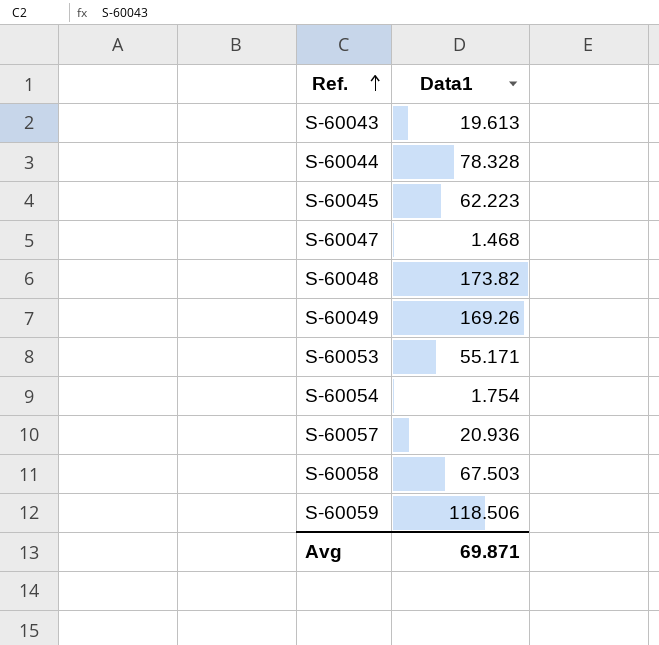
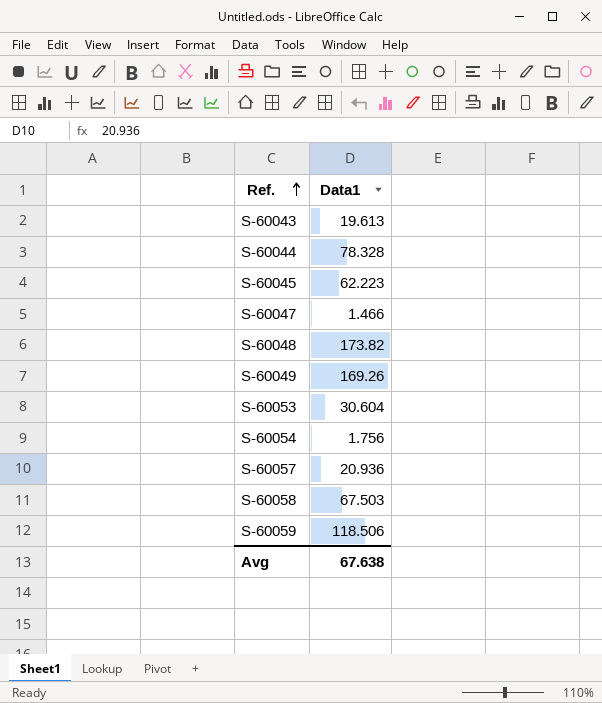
S-60047 | Data1: 1.468 -> 1.466
S-60053 | Data1: 55.171 -> 30.604
S-60054 | Data1: 1.754 -> 1.756
Avg | Data1: 69.871 -> 67.638

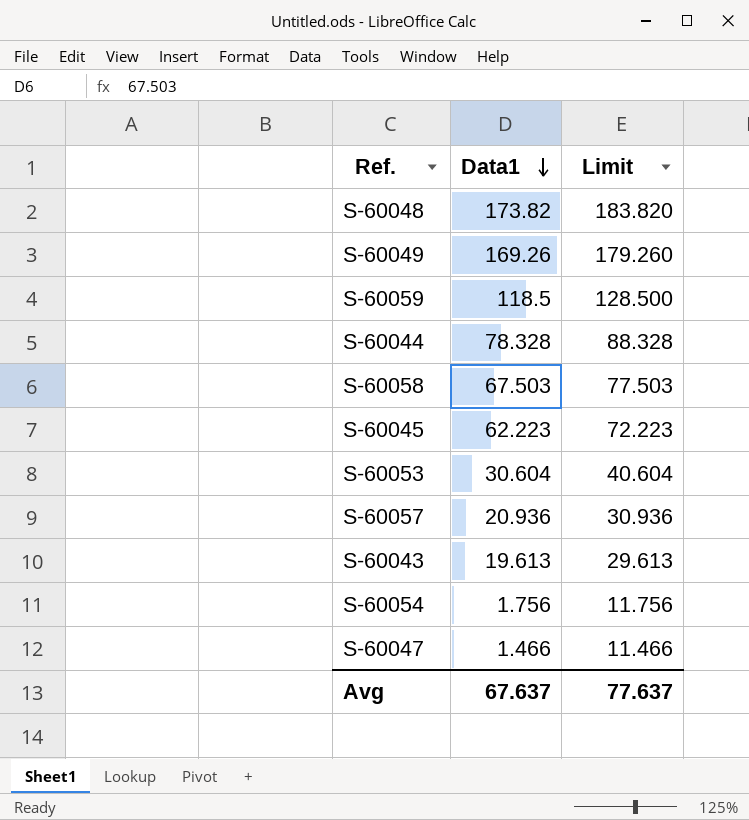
row order: Ref. ascending -> Data1 descending
column Limit | formula: none -> [Data1] + 10
S-60059 | Data1: 118.506 -> 118.5
Avg | Data1: 67.638 -> 67.637

